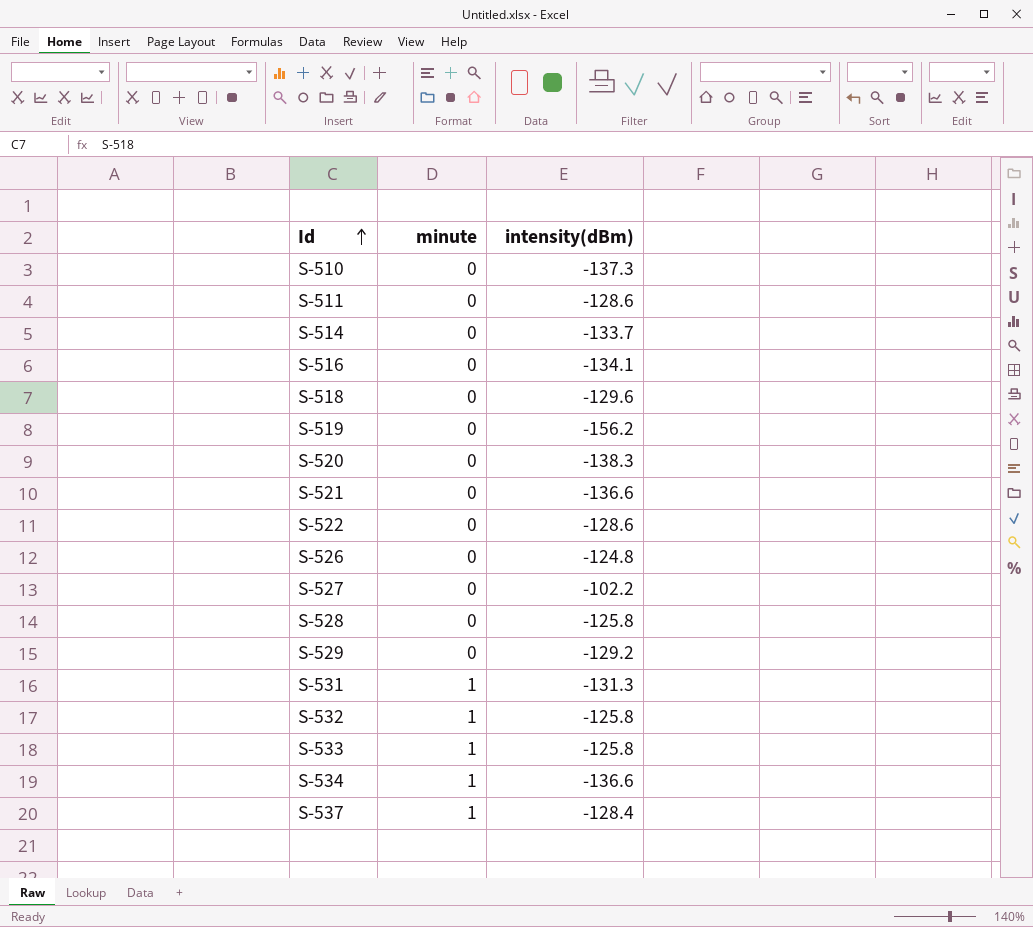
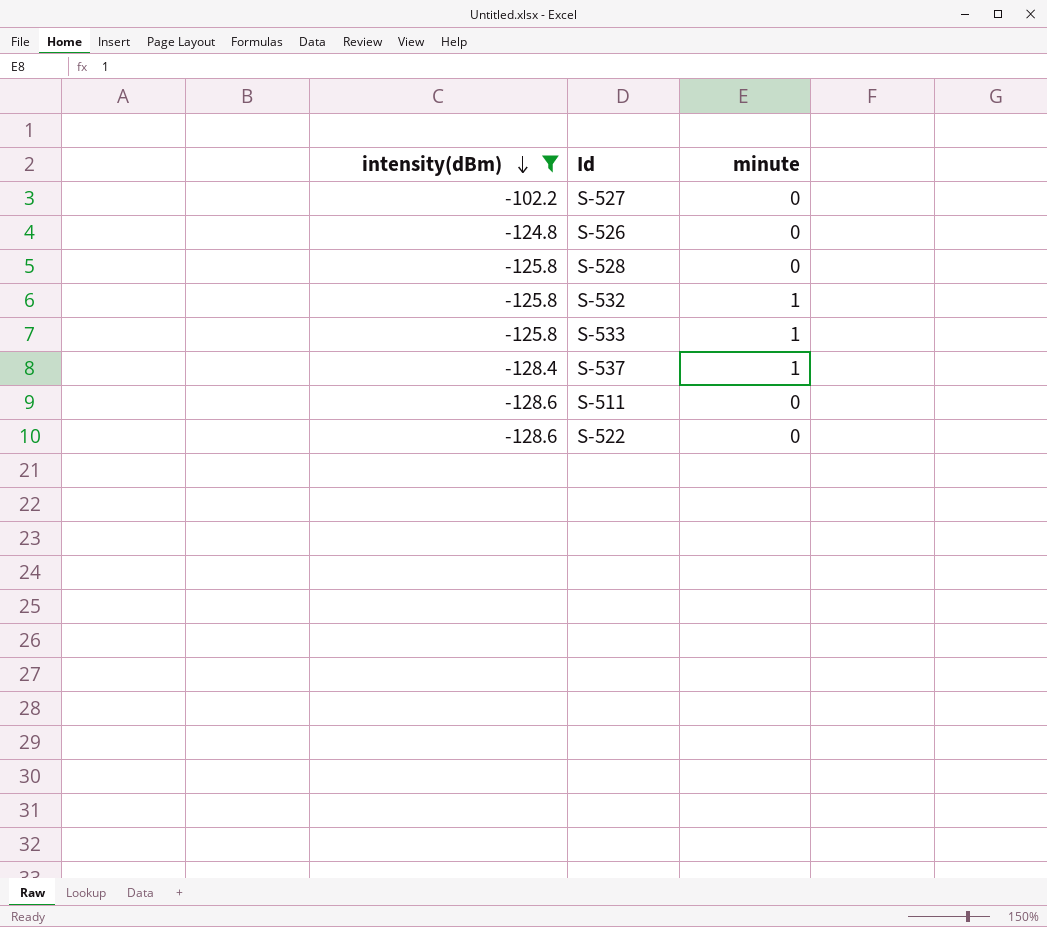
filter: none -> intensity(dBm) >= -128.6
row order: Id ascending -> intensity(dBm) descending
column intensity(dBm) | position: 3 -> 1

